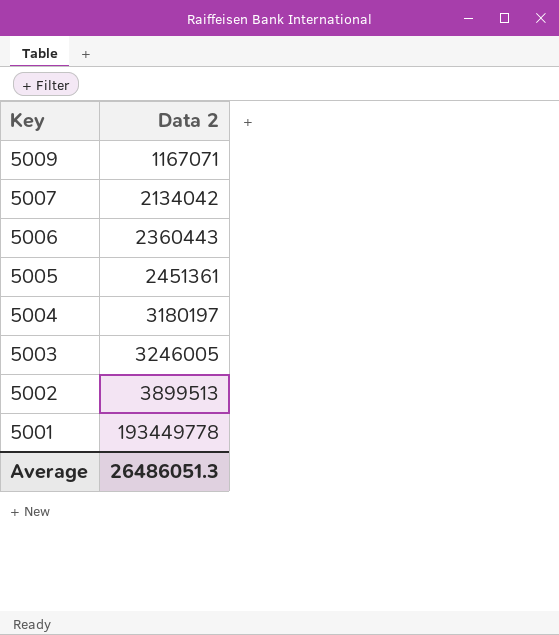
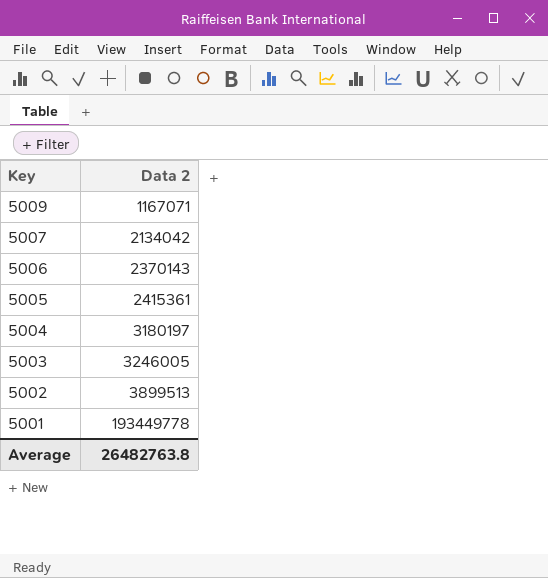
5006 | Data 2: 2360443 -> 2370143
5005 | Data 2: 2451361 -> 2415361
Average | Data 2: 26486051.3 -> 26482763.8

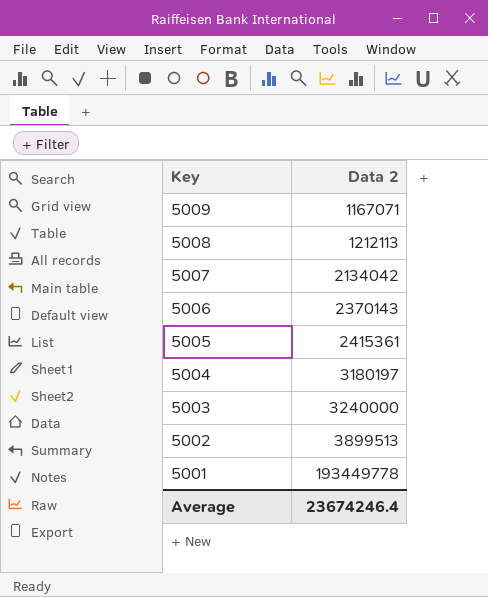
row 5008: none -> 1212113
5003 | Data 2: 3246005 -> 3240000
Average | Data 2: 26482763.8 -> 23674246.4

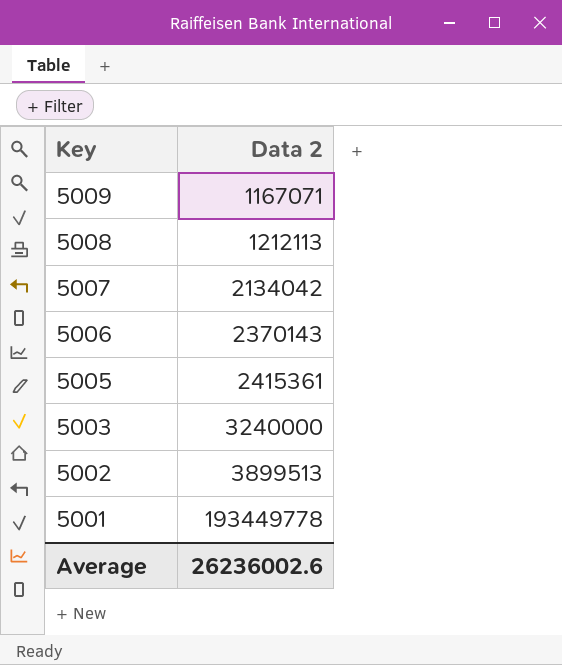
row 5004: 3180197 -> none
Average | Data 2: 23674246.4 -> 26236002.6

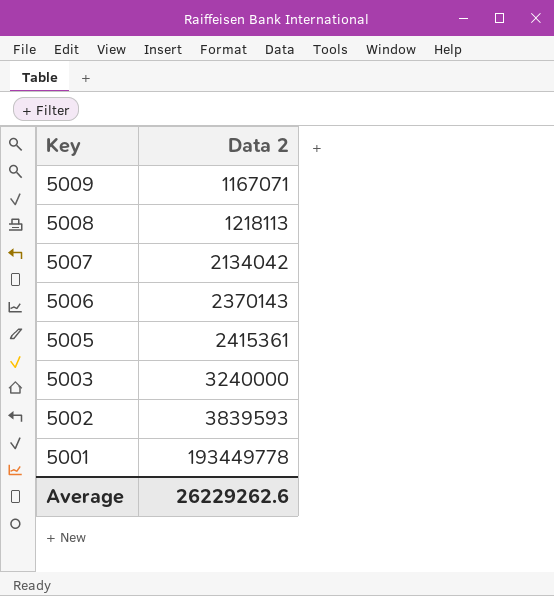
5008 | Data 2: 1212113 -> 1218113
5002 | Data 2: 3899513 -> 3839593
Average | Data 2: 26236002.6 -> 26229262.6

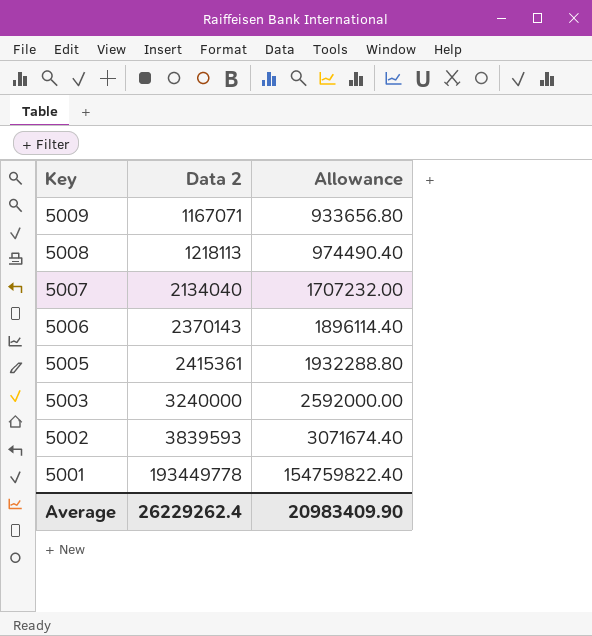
column Allowance | formula: none -> [Data 2] * 0.8
5007 | Data 2: 2134042 -> 2134040
Average | Data 2: 26229262.6 -> 26229262.4

